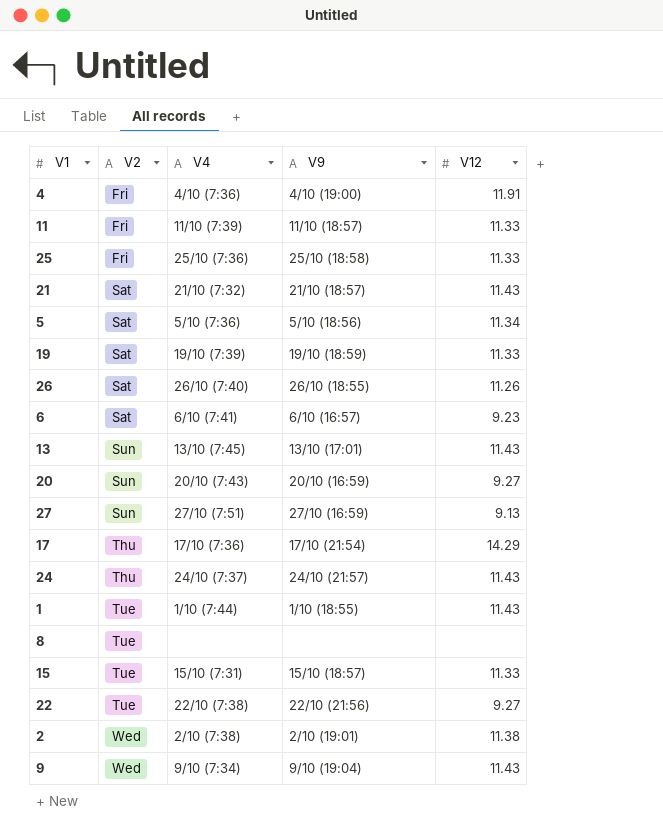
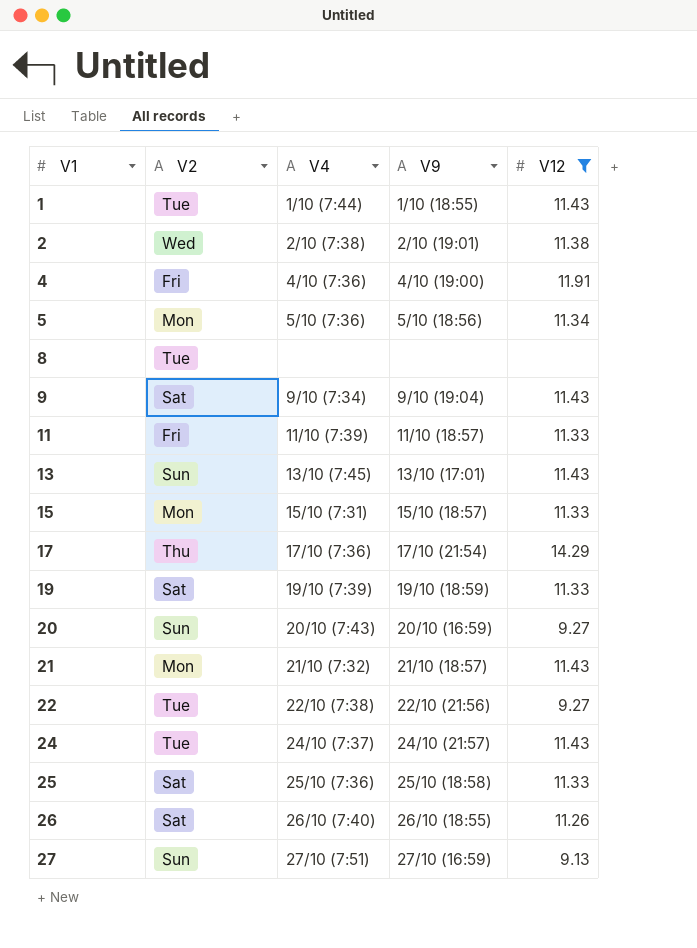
filter: none -> V12 != 9.23
row order: V2 ascending -> V1 ascending
5 | V2: Sat -> Mon
9 | V2: Wed -> Sat
15 | V2: Tue -> Mon
21 | V2: Sat -> Mon
24 | V2: Thu -> Tue
25 | V2: Fri -> Sat

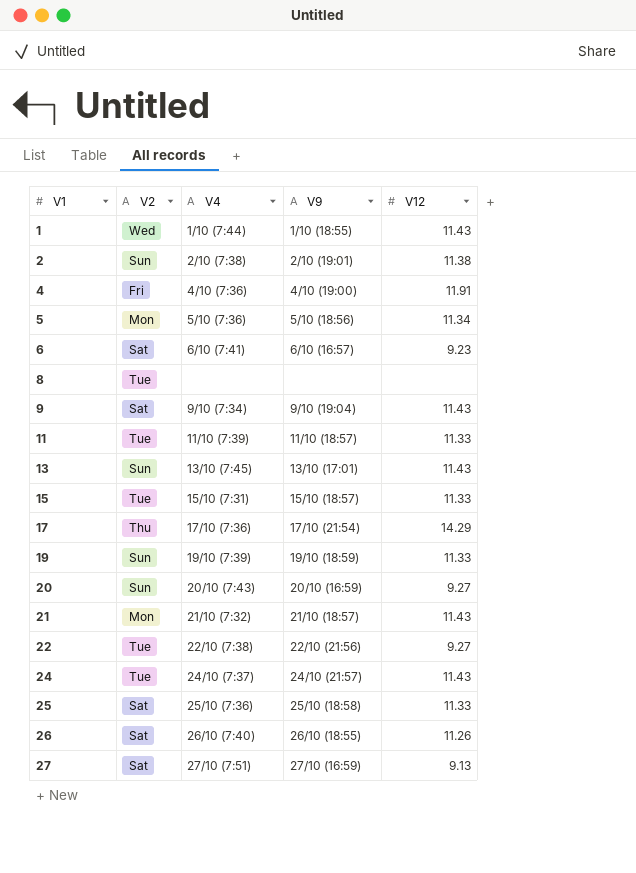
filter: V12 != 9.23 -> none
1 | V2: Tue -> Wed
2 | V2: Wed -> Sun
11 | V2: Fri -> Tue
15 | V2: Mon -> Tue
19 | V2: Sat -> Sun
27 | V2: Sun -> Sat

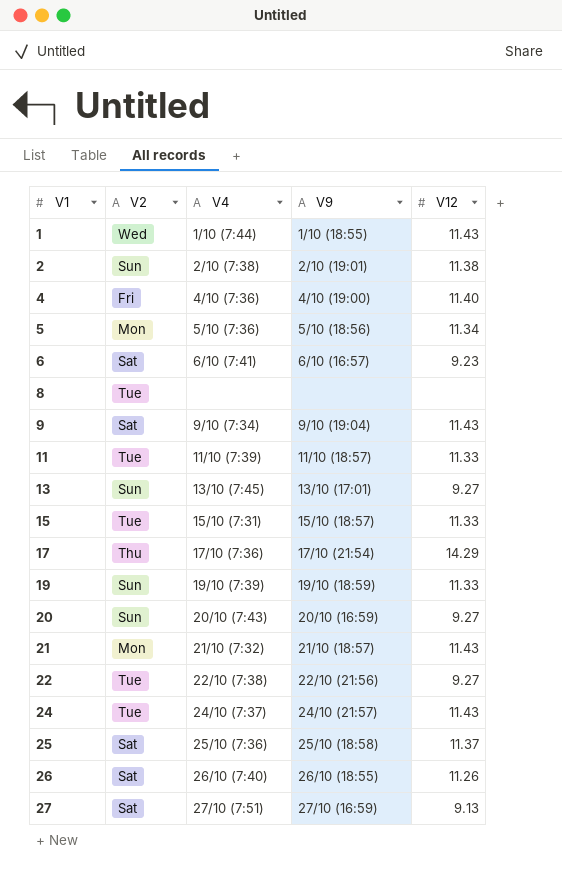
4 | V12: 11.91 -> 11.40
13 | V12: 11.43 -> 9.27
25 | V12: 11.33 -> 11.37

